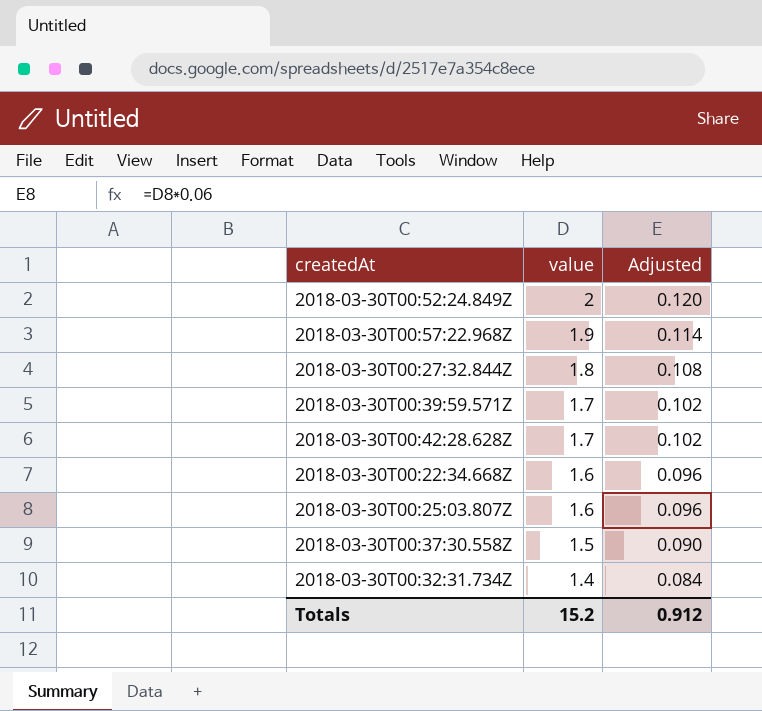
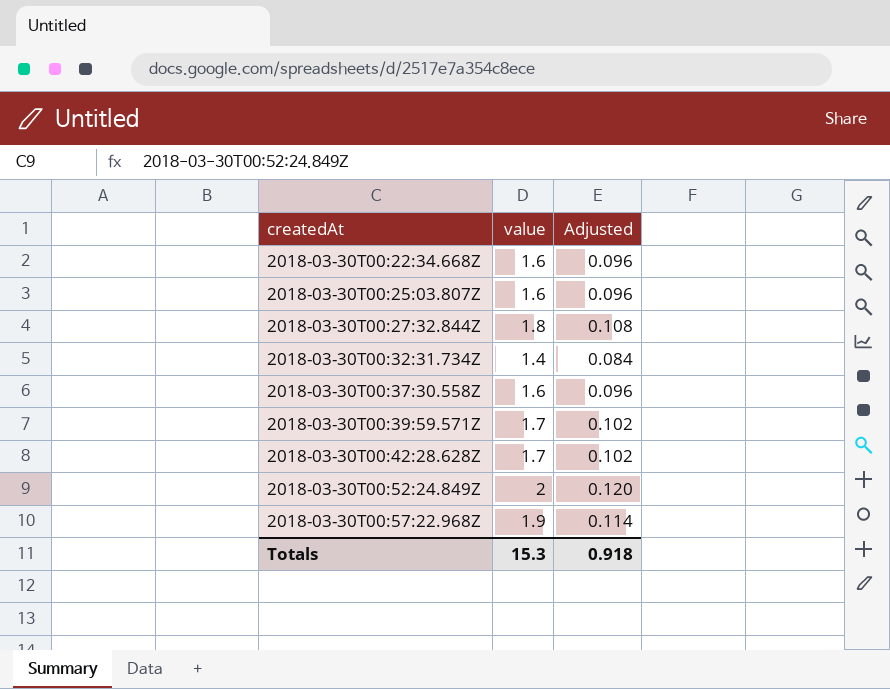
row order: value descending -> createdAt ascending
2018-03-30T00:37:30.558Z | value: 1.5 -> 1.6
2018-03-30T00:37:30.558Z | Adjusted: 0.090 -> 0.096
Totals | value: 15.2 -> 15.3
Totals | Adjusted: 0.912 -> 0.918

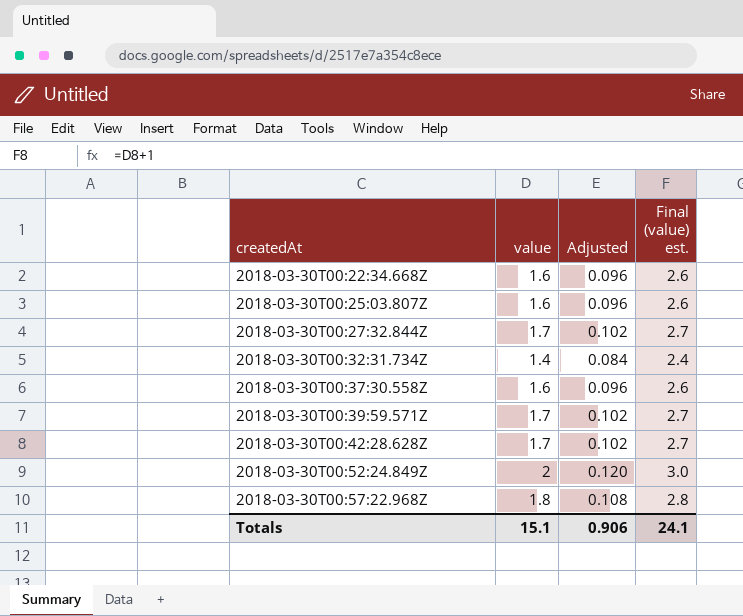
column Final (value) est. | formula: none -> [value] + 1
2018-03-30T00:27:32.844Z | value: 1.8 -> 1.7
2018-03-30T00:27:32.844Z | Adjusted: 0.108 -> 0.102
2018-03-30T00:57:22.968Z | value: 1.9 -> 1.8
2018-03-30T00:57:22.968Z | Adjusted: 0.114 -> 0.108
Totals | value: 15.3 -> 15.1
Totals | Adjusted: 0.918 -> 0.906

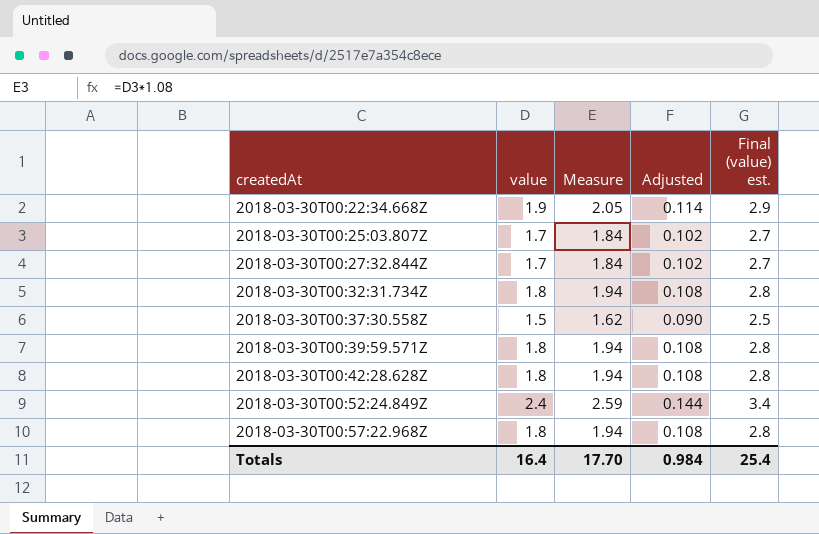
column Measure | formula: none -> [value] * 1.08
2018-03-30T00:22:34.668Z | value: 1.6 -> 1.9
2018-03-30T00:22:34.668Z | Adjusted: 0.096 -> 0.114
2018-03-30T00:22:34.668Z | Final (value) est.: 2.6 -> 2.9
2018-03-30T00:25:03.807Z | value: 1.6 -> 1.7
2018-03-30T00:25:03.807Z | Adjusted: 0.096 -> 0.102
2018-03-30T00:25:03.807Z | Final (value) est.: 2.6 -> 2.7
2018-03-30T00:32:31.734Z | value: 1.4 -> 1.8
2018-03-30T00:32:31.734Z | Adjusted: 0.084 -> 0.108
2018-03-30T00:32:31.734Z | Final (value) est.: 2.4 -> 2.8
2018-03-30T00:37:30.558Z | value: 1.6 -> 1.5
2018-03-30T00:37:30.558Z | Adjusted: 0.096 -> 0.090
2018-03-30T00:37:30.558Z | Final (value) est.: 2.6 -> 2.5
2018-03-30T00:39:59.571Z | value: 1.7 -> 1.8
2018-03-30T00:39:59.571Z | Adjusted: 0.102 -> 0.108
2018-03-30T00:39:59.571Z | Final (value) est.: 2.7 -> 2.8
2018-03-30T00:42:28.628Z | value: 1.7 -> 1.8
2018-03-30T00:42:28.628Z | Adjusted: 0.102 -> 0.108
2018-03-30T00:42:28.628Z | Final (value) est.: 2.7 -> 2.8
2018-03-30T00:52:24.849Z | value: 2 -> 2.4
2018-03-30T00:52:24.849Z | Adjusted: 0.120 -> 0.144
2018-03-30T00:52:24.849Z | Final (value) est.: 3.0 -> 3.4
Totals | value: 15.1 -> 16.4
Totals | Adjusted: 0.906 -> 0.984
Totals | Final (value) est.: 24.1 -> 25.4

